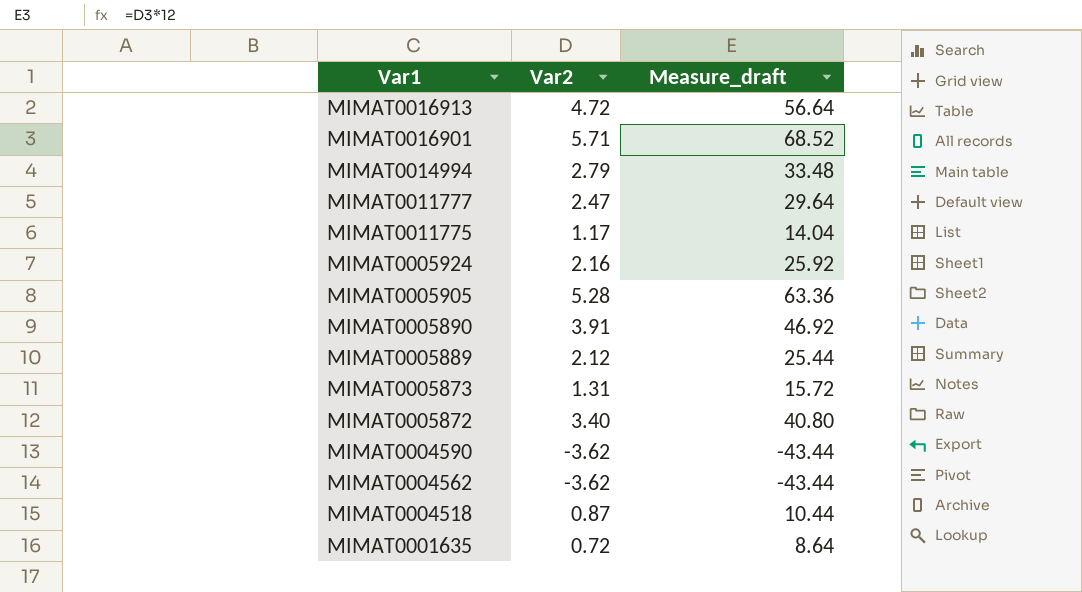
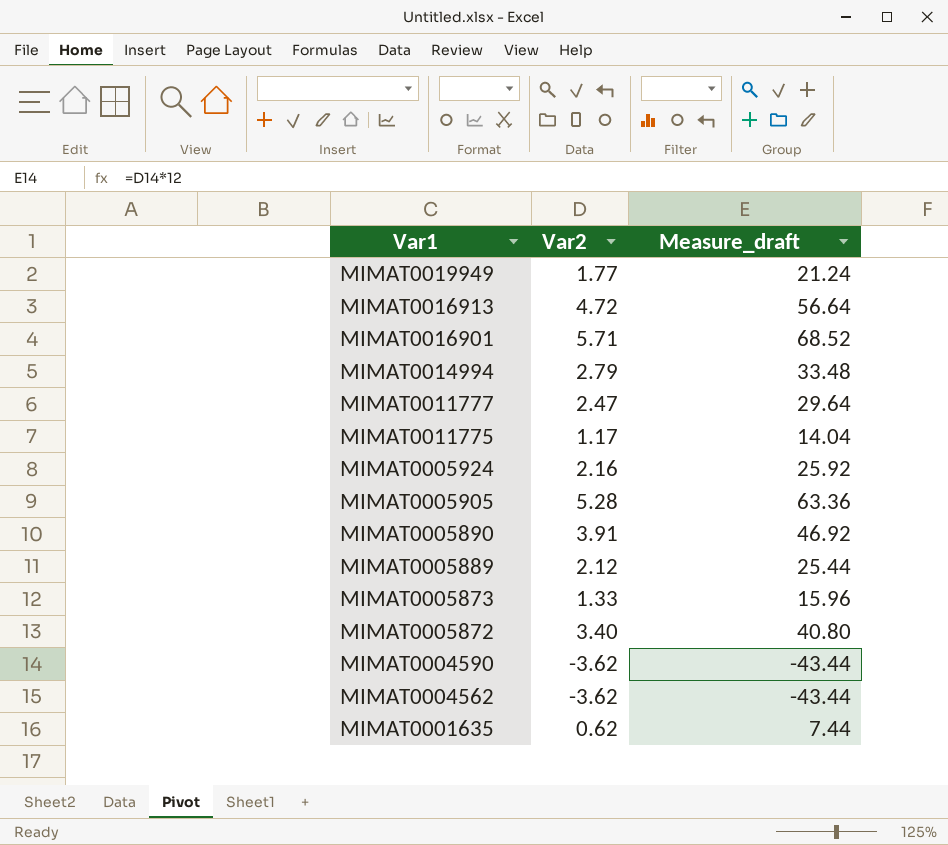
row MIMAT0004518: 0.87 | 10.44 -> none
row MIMAT0019949: none -> 1.77 | 21.24
MIMAT0005873 | Var2: 1.31 -> 1.33
MIMAT0005873 | Measure_draft: 15.72 -> 15.96
MIMAT0001635 | Var2: 0.72 -> 0.62
MIMAT0001635 | Measure_draft: 8.64 -> 7.44

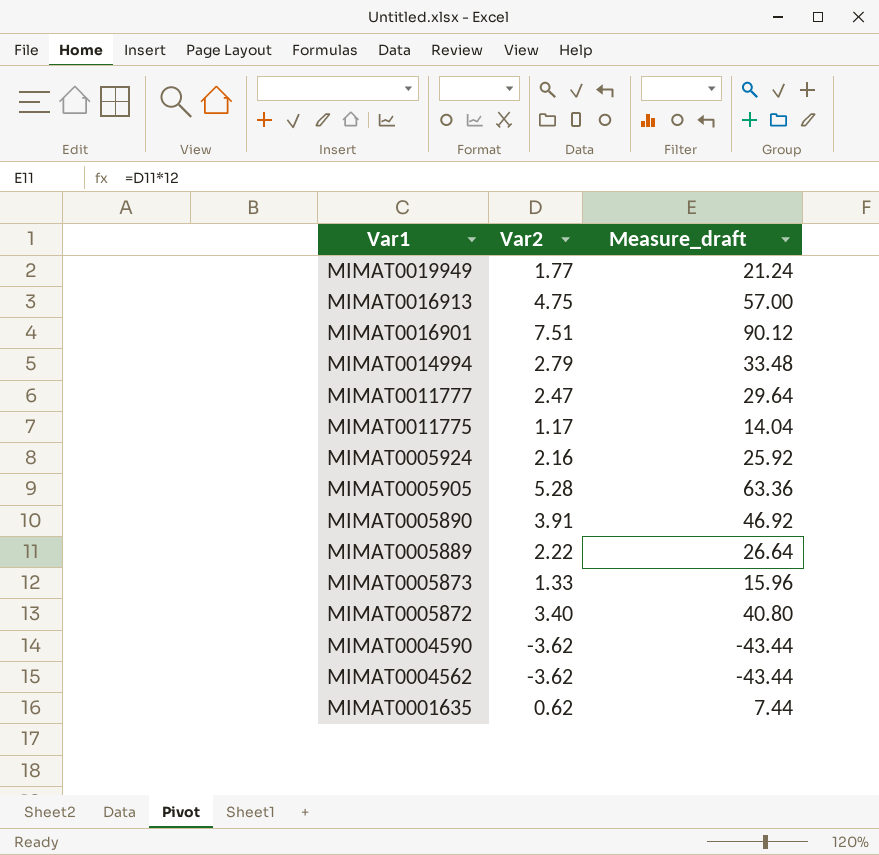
MIMAT0016913 | Var2: 4.72 -> 4.75
MIMAT0016913 | Measure_draft: 56.64 -> 57.00
MIMAT0016901 | Var2: 5.71 -> 7.51
MIMAT0016901 | Measure_draft: 68.52 -> 90.12
MIMAT0005889 | Var2: 2.12 -> 2.22
MIMAT0005889 | Measure_draft: 25.44 -> 26.64

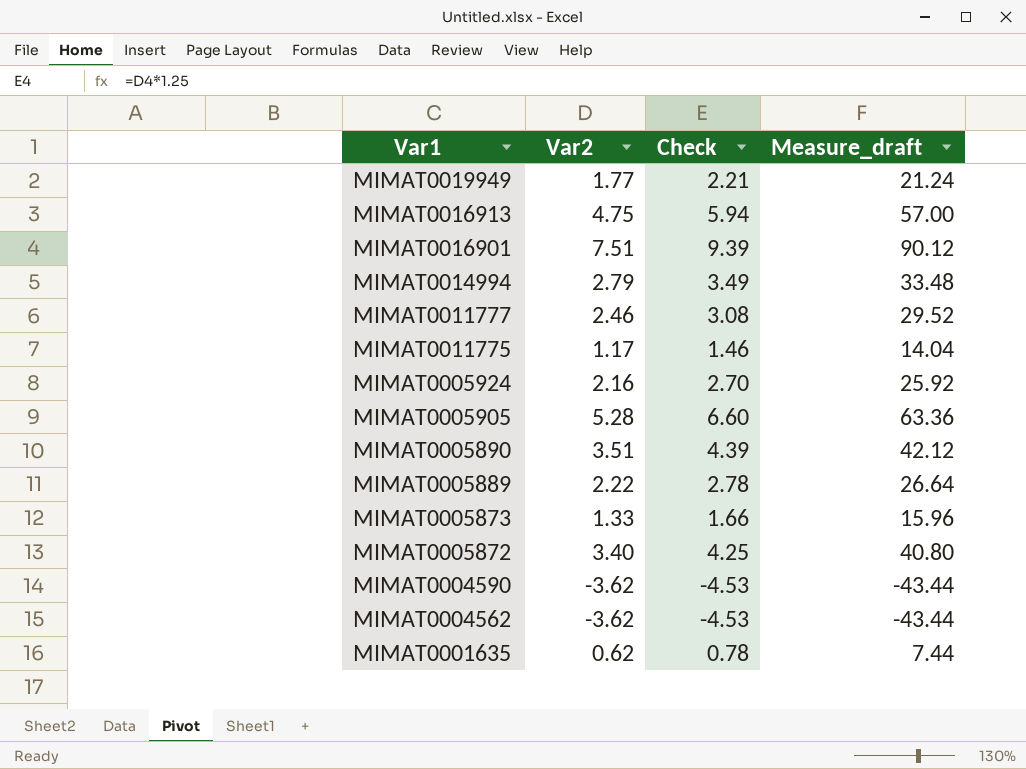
column Check | formula: none -> [Var2] * 1.25
MIMAT0011777 | Var2: 2.47 -> 2.46
MIMAT0011777 | Measure_draft: 29.64 -> 29.52
MIMAT0005890 | Var2: 3.91 -> 3.51
MIMAT0005890 | Measure_draft: 46.92 -> 42.12

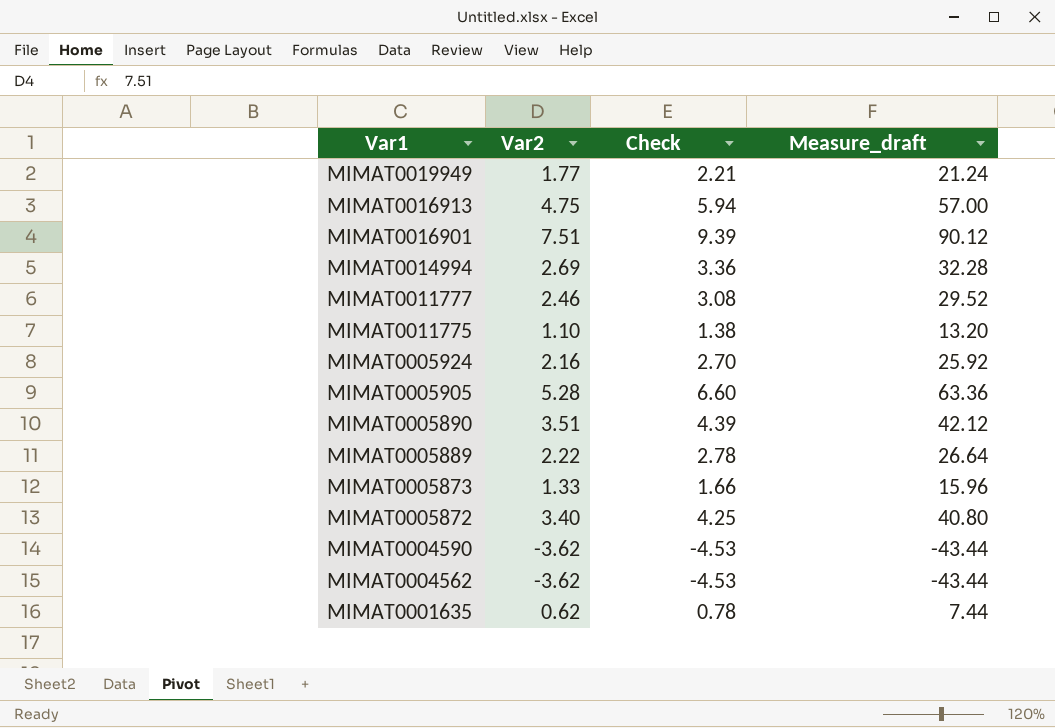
MIMAT0014994 | Var2: 2.79 -> 2.69
MIMAT0014994 | Check: 3.49 -> 3.36
MIMAT0014994 | Measure_draft: 33.48 -> 32.28
MIMAT0011775 | Var2: 1.17 -> 1.10
MIMAT0011775 | Check: 1.46 -> 1.38
MIMAT0011775 | Measure_draft: 14.04 -> 13.20

